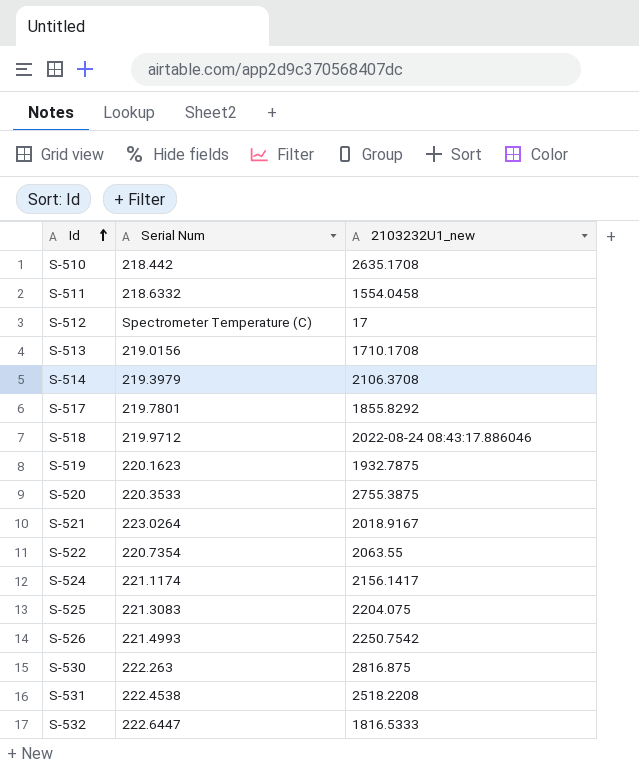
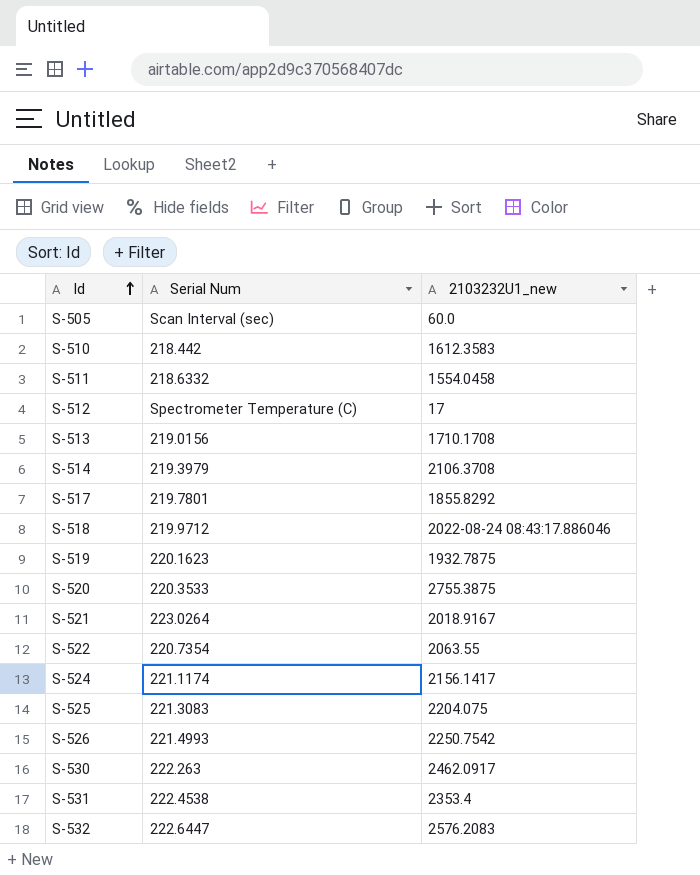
row S-505: none -> Scan Interval (sec) | 60.0
S-510 | 2103232U1_new: 2635.1708 -> 1612.3583
S-530 | 2103232U1_new: 2816.875 -> 2462.0917
S-531 | 2103232U1_new: 2518.2208 -> 2353.4
S-532 | 2103232U1_new: 1816.5333 -> 2576.2083

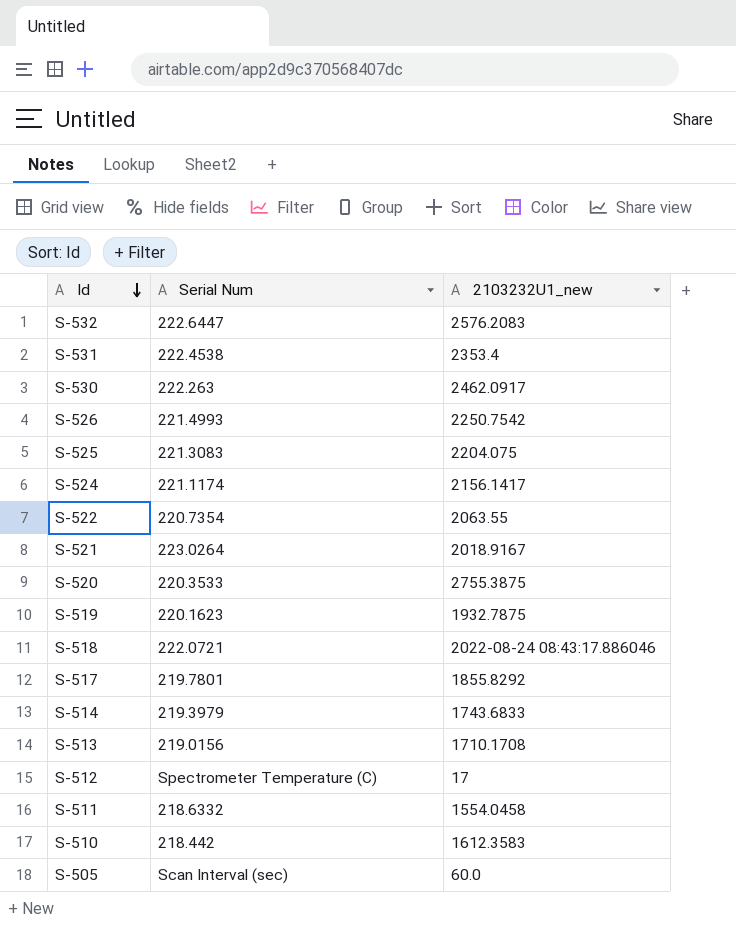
row order: Id ascending -> Id descending
S-518 | Serial Num: 219.9712 -> 222.0721
S-514 | 2103232U1_new: 2106.3708 -> 1743.6833

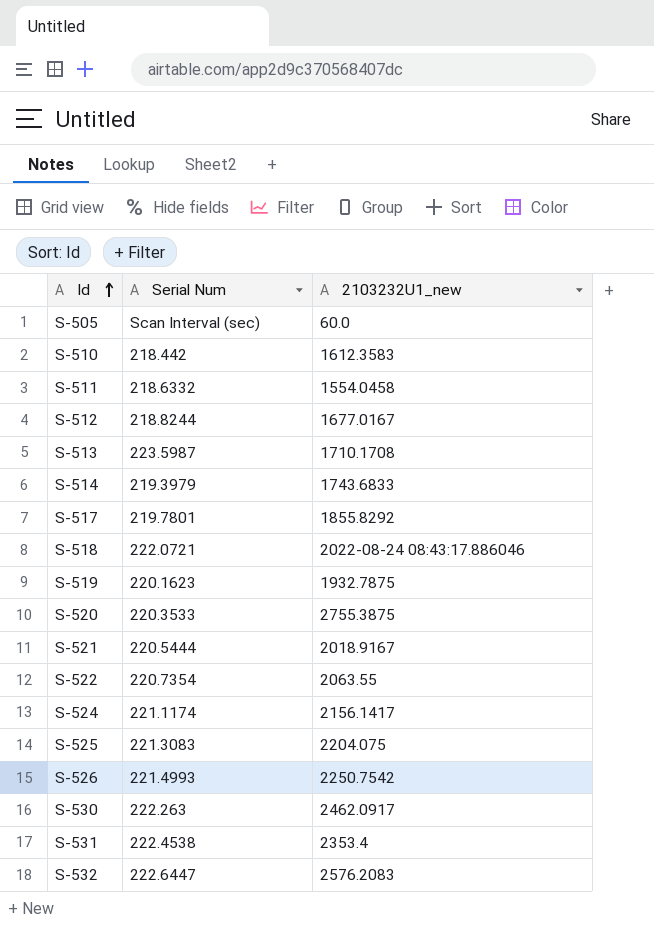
row order: Id descending -> Id ascending
S-512 | Serial Num: Spectrometer Temperature (C) -> 218.8244
S-512 | 2103232U1_new: 17 -> 1677.0167
S-513 | Serial Num: 219.0156 -> 223.5987
S-521 | Serial Num: 223.0264 -> 220.5444

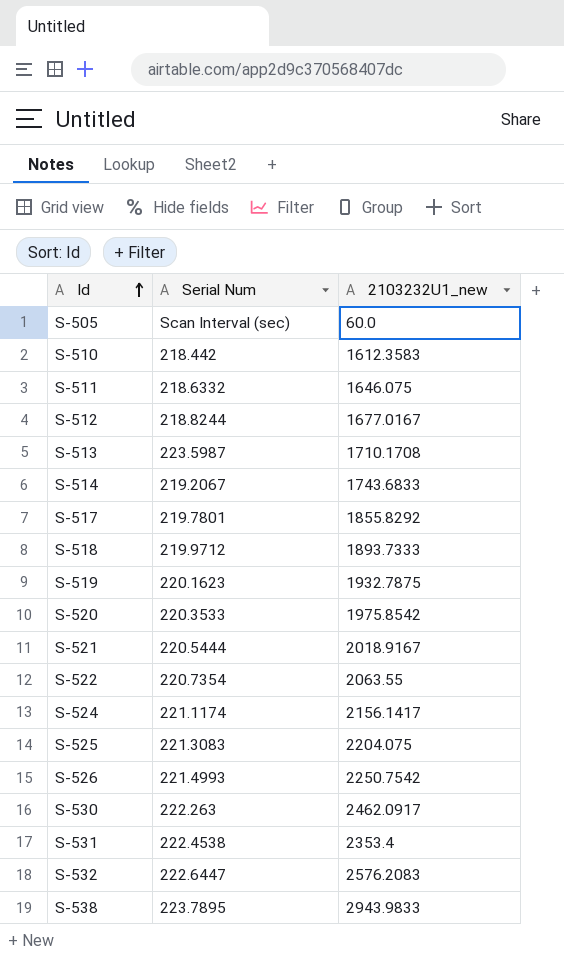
S-511 | 2103232U1_new: 1554.0458 -> 1646.075
S-514 | Serial Num: 219.3979 -> 219.2067
S-518 | Serial Num: 222.0721 -> 219.9712
S-518 | 2103232U1_new: 2022-08-24 08:43:17.886046 -> 1893.7333
S-520 | 2103232U1_new: 2755.3875 -> 1975.8542
row S-538: none -> 223.7895 | 2943.9833

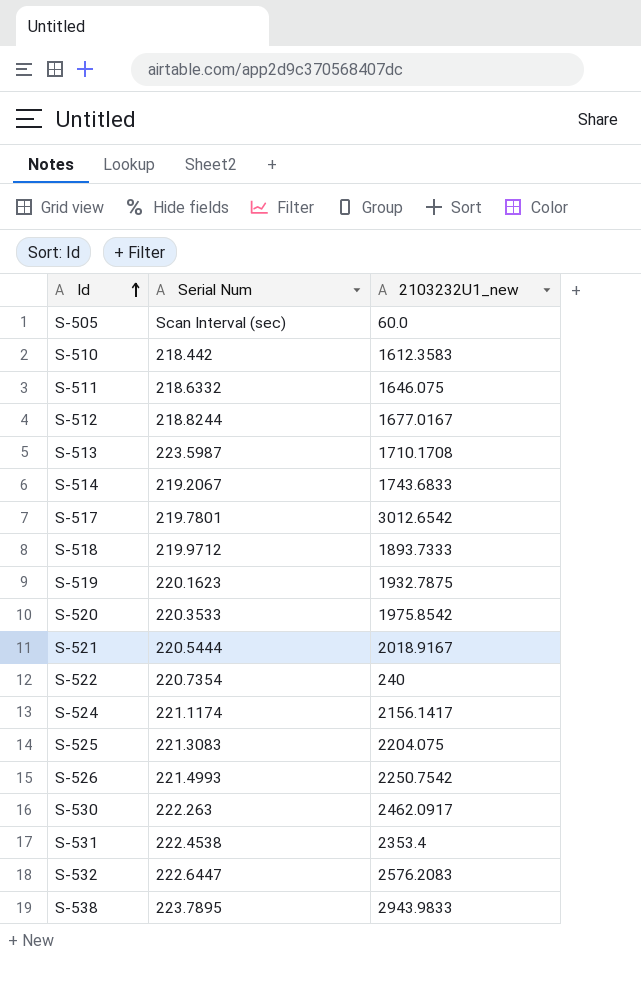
S-517 | 2103232U1_new: 1855.8292 -> 3012.6542
S-522 | 2103232U1_new: 2063.55 -> 240

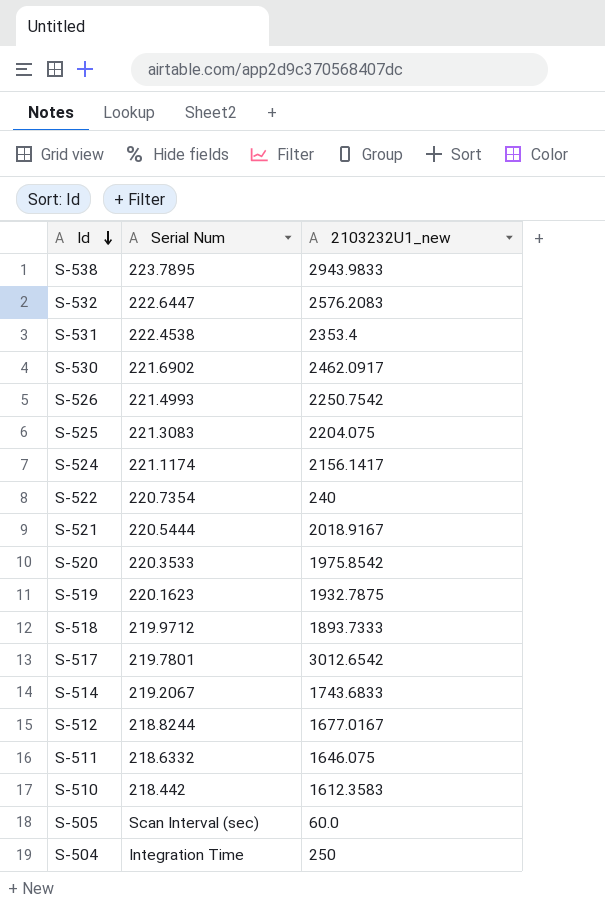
row order: Id ascending -> Id descending
row S-513: 223.5987 | 1710.1708 -> none
S-530 | Serial Num: 222.263 -> 221.6902
row S-504: none -> Integration Time | 250

